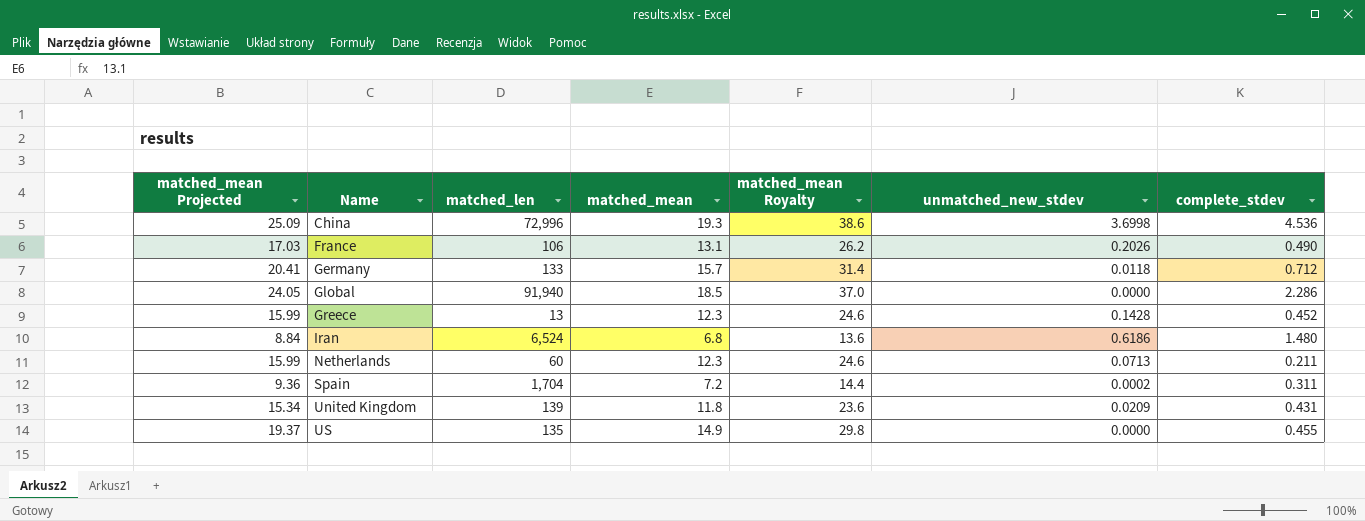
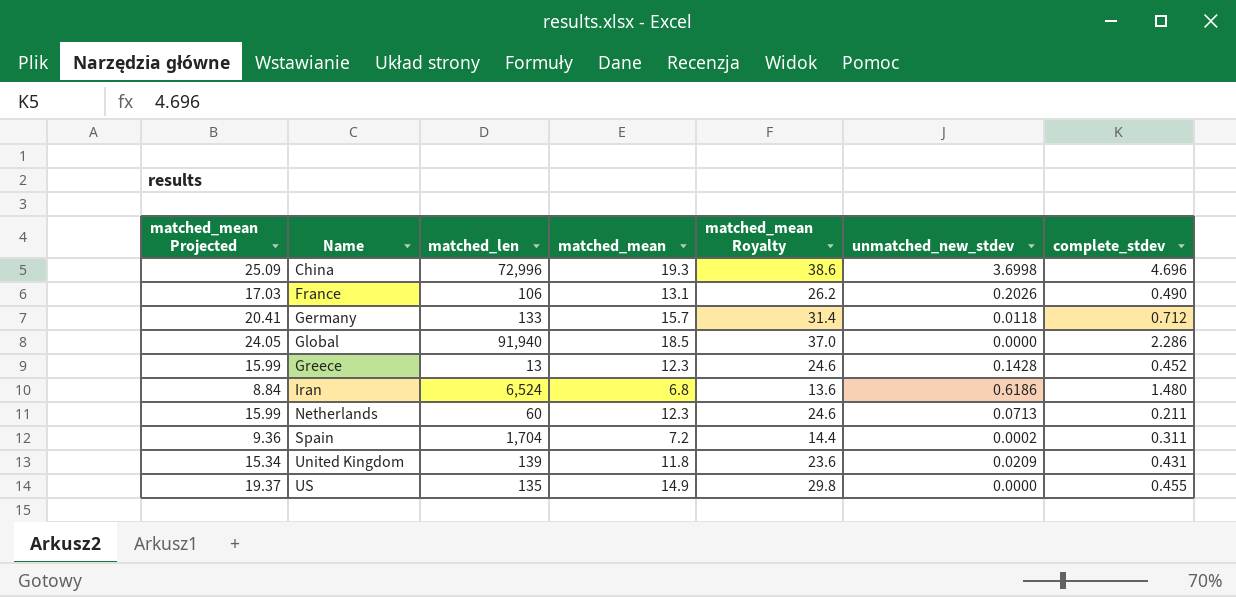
China | complete_stdev: 4.536 -> 4.696

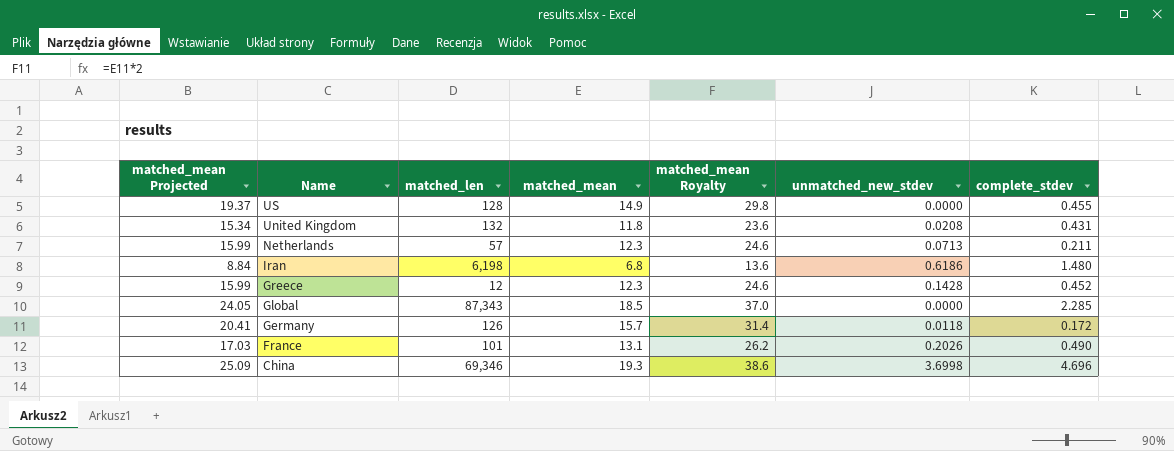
row order: Name ascending -> Name descending
row Spain: 9.36 | 1,704 | 7.2 | 14.4 | 0.0002 | 0.311 -> none
US | matched_len: 135 -> 128
United Kingdom | matched_len: 139 -> 132
United Kingdom | unmatched_new_stdev: 0.0209 -> 0.0208
Netherlands | matched_len: 60 -> 57
Iran | matched_len: 6,524 -> 6,198
Greece | matched_len: 13 -> 12
Global | matched_len: 91,940 -> 87,343
Global | complete_stdev: 2.286 -> 2.285
Germany | matched_len: 133 -> 126
Germany | complete_stdev: 0.712 -> 0.172
France | matched_len: 106 -> 101
China | matched_len: 72,996 -> 69,346

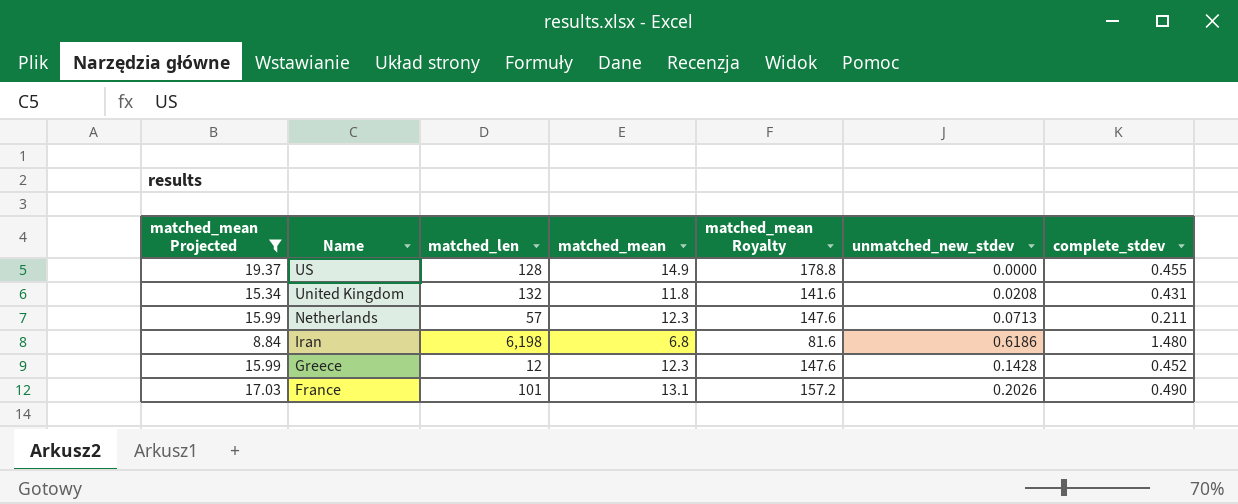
filter: none -> matched_mean Projected <= 19.37
column matched_mean Royalty | formula: [matched_mean] * 2 -> [matched_mean] * 12

